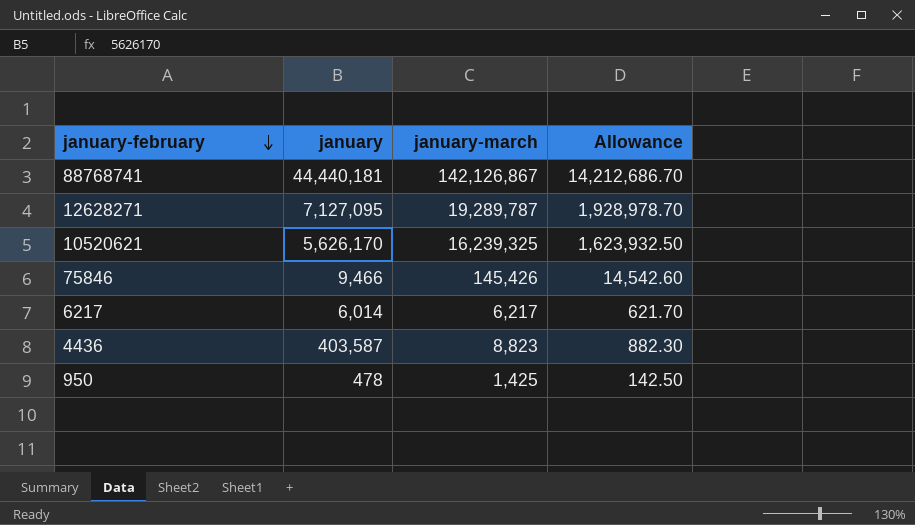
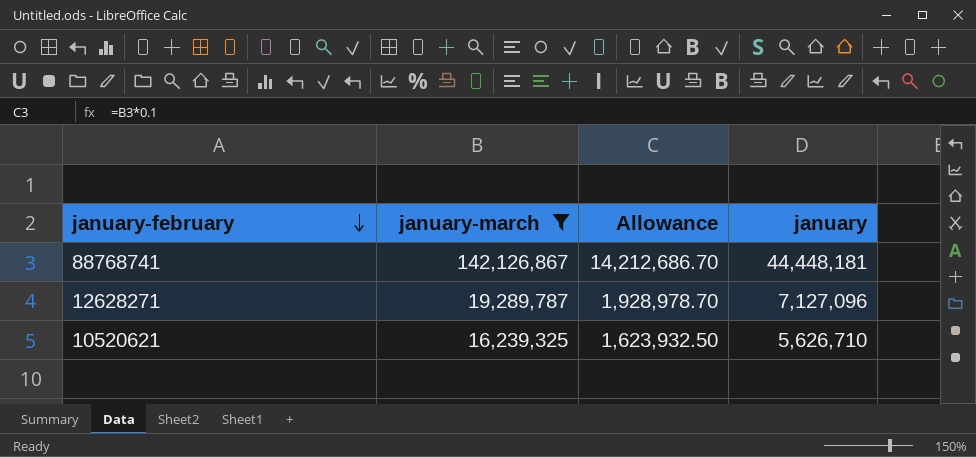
filter: none -> january-march >= 16,239,325
column january | position: 2 -> 4
88768741 | january: 44,440,181 -> 44,448,181
12628271 | january: 7,127,095 -> 7,127,096
10520621 | january: 5,626,170 -> 5,626,710

